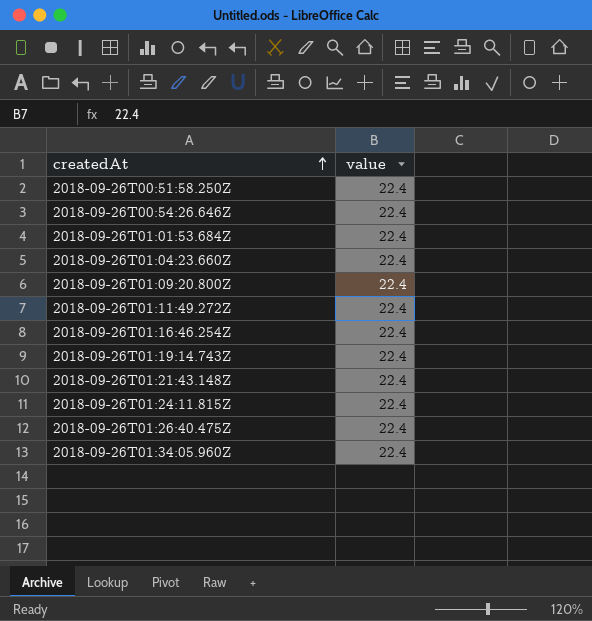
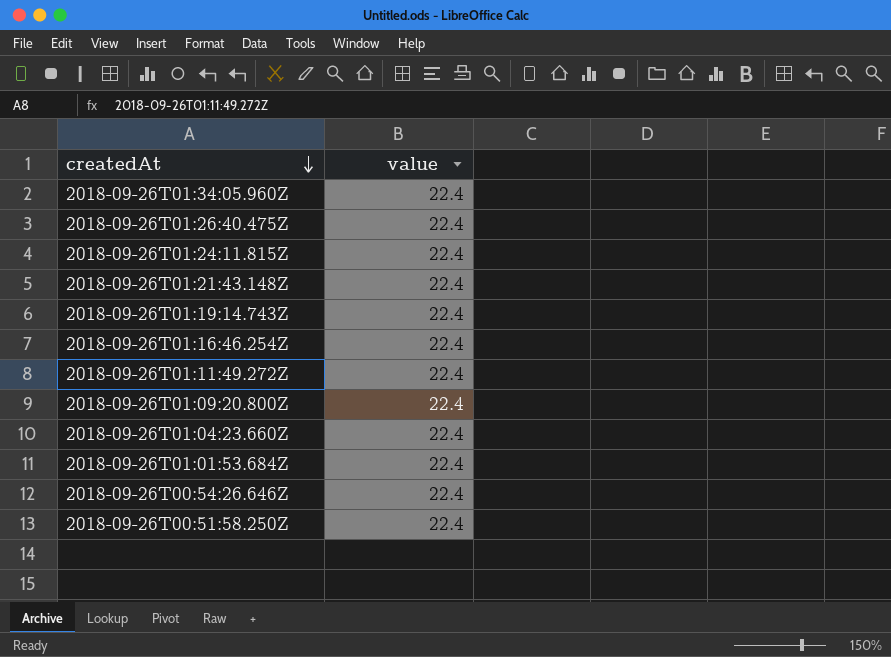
row order: createdAt ascending -> createdAt descending

